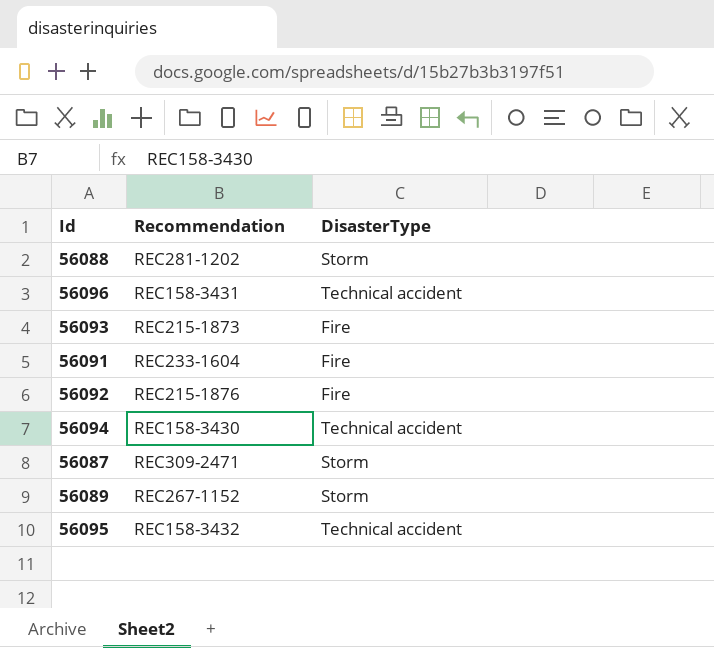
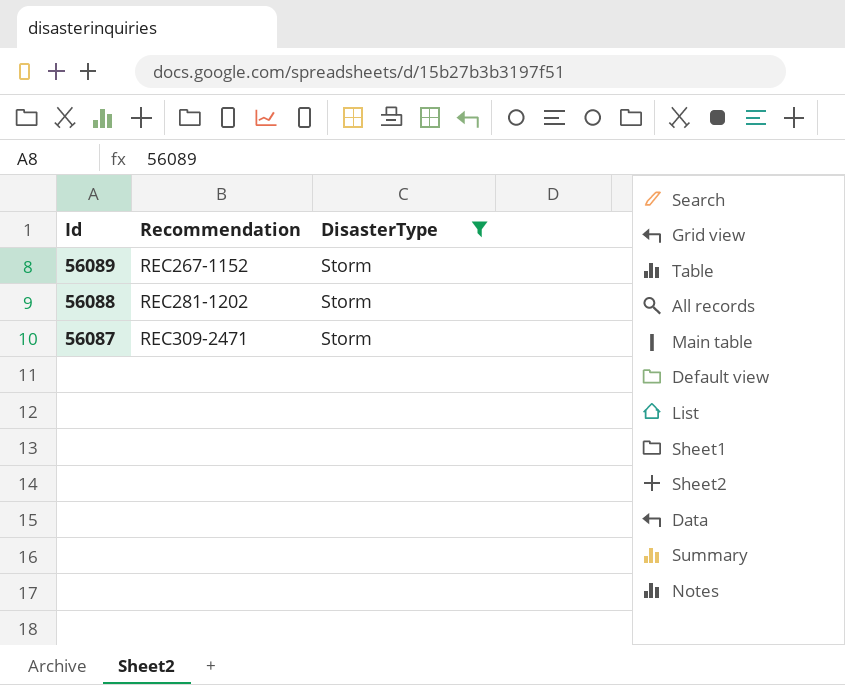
filter: none -> DisasterType = Storm
row order: none -> Id descending

